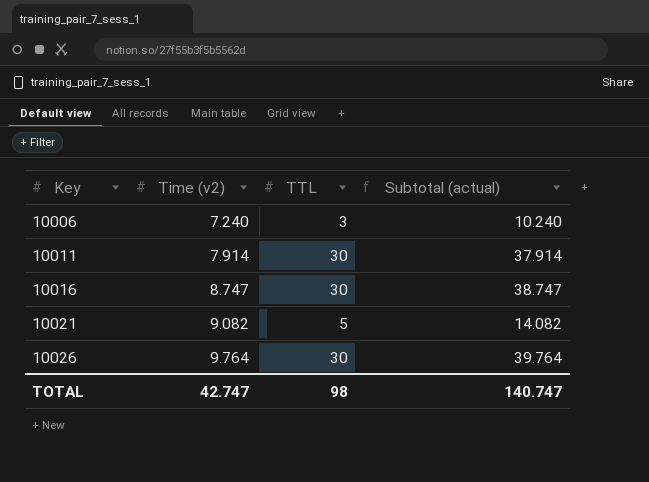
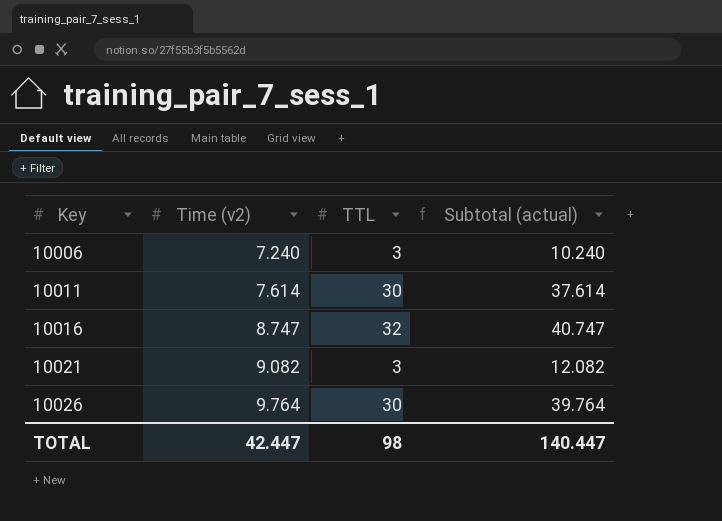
10011 | Time (v2): 7.914 -> 7.614
10011 | Subtotal (actual): 37.914 -> 37.614
10016 | TTL: 30 -> 32
10016 | Subtotal (actual): 38.747 -> 40.747
10021 | TTL: 5 -> 3
10021 | Subtotal (actual): 14.082 -> 12.082
TOTAL | Time (v2): 42.747 -> 42.447
TOTAL | Subtotal (actual): 140.747 -> 140.447

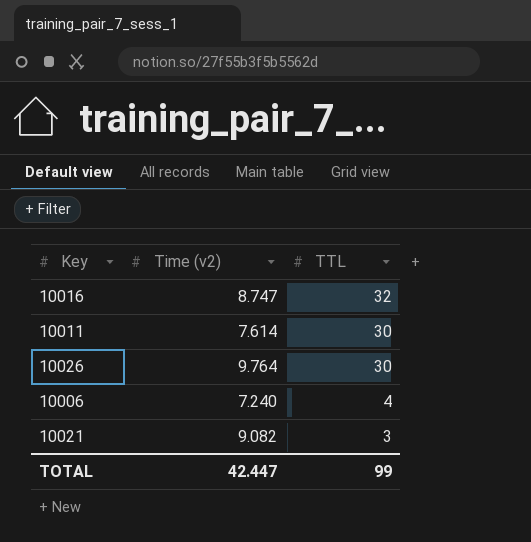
row order: Key ascending -> TTL descending
column Subtotal (actual) | formula: [Time (v2)] + [TTL] -> none
10006 | TTL: 3 -> 4
TOTAL | TTL: 98 -> 99

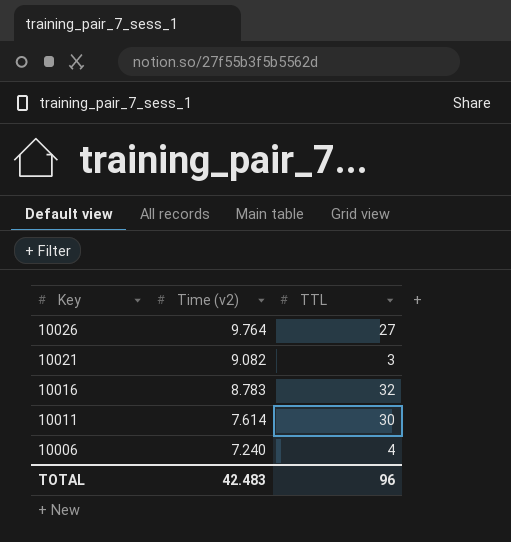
row order: TTL descending -> Key descending
10026 | TTL: 30 -> 27
10016 | Time (v2): 8.747 -> 8.783
TOTAL | Time (v2): 42.447 -> 42.483
TOTAL | TTL: 99 -> 96

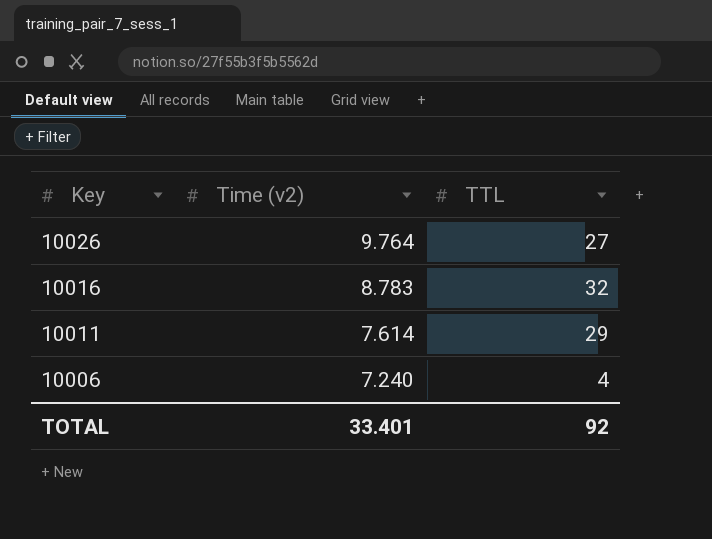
row 10021: 9.082 | 3 -> none
10011 | TTL: 30 -> 29
TOTAL | Time (v2): 42.483 -> 33.401
TOTAL | TTL: 96 -> 92

